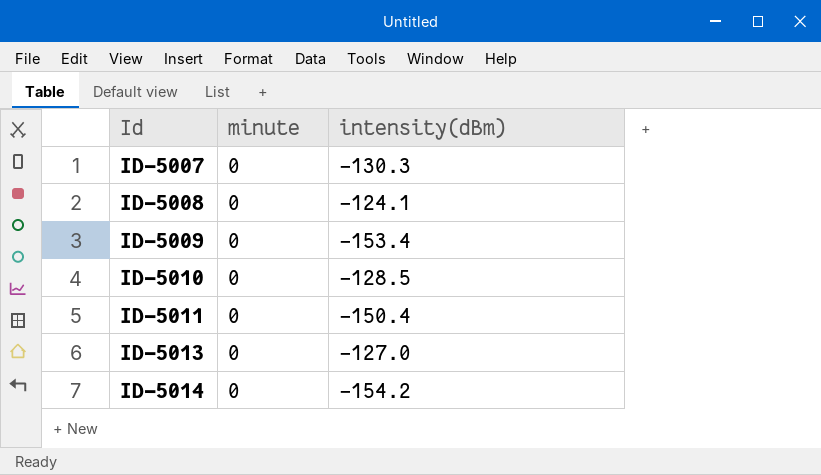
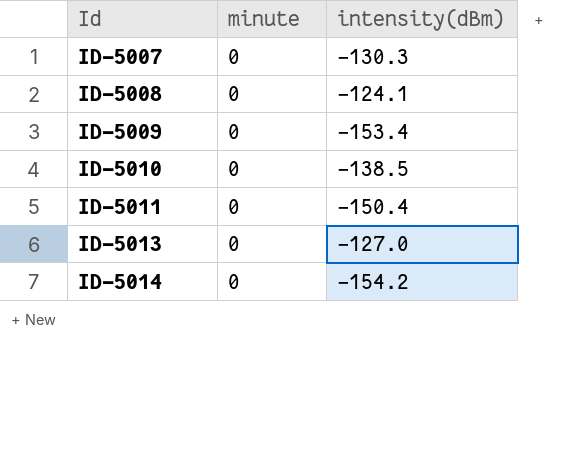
ID-5010 | intensity(dBm): -128.5 -> -138.5

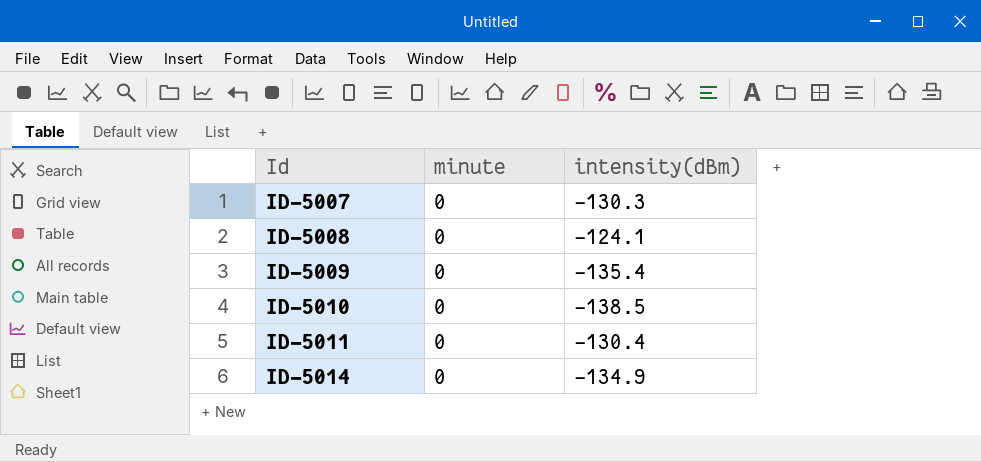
row ID-5013: 0 | -127.0 -> none
ID-5009 | intensity(dBm): -153.4 -> -135.4
ID-5011 | intensity(dBm): -150.4 -> -130.4
ID-5014 | intensity(dBm): -154.2 -> -134.9

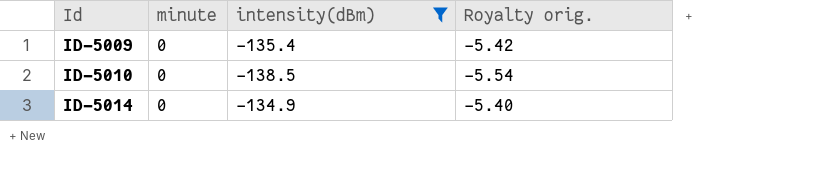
filter: none -> intensity(dBm) <= -134.9
column Royalty orig. | formula: none -> [intensity(dBm)] * 0.04

